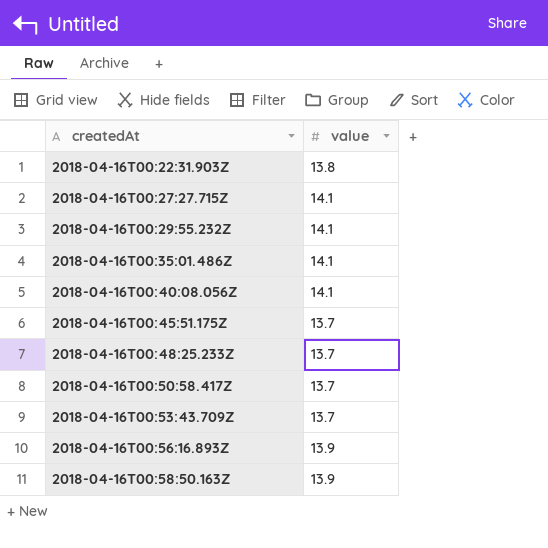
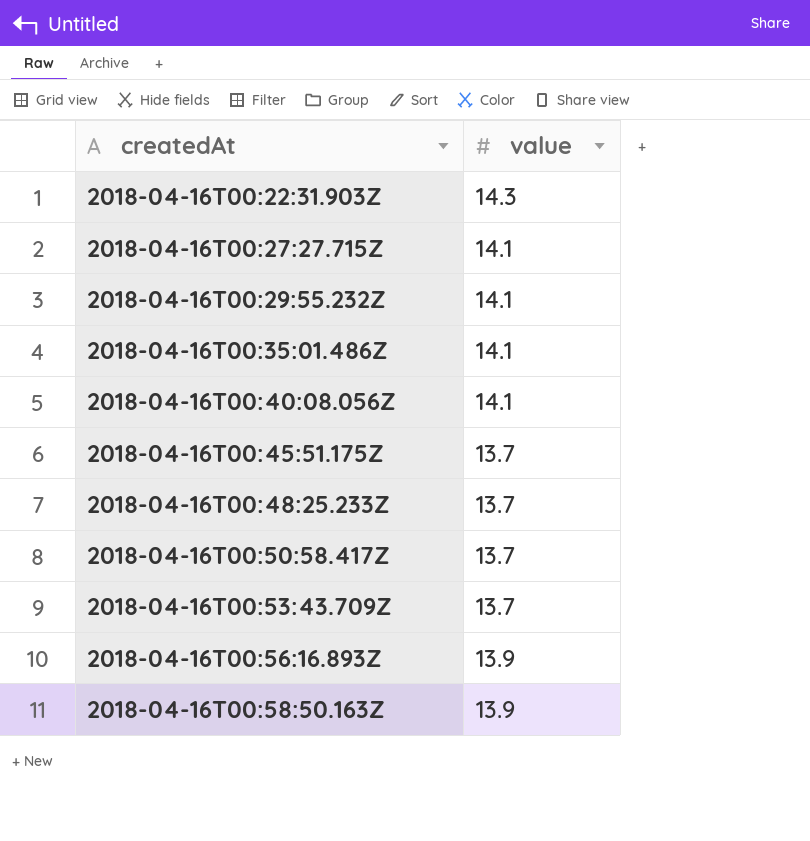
2018-04-16T00:22:31.903Z | value: 13.8 -> 14.3

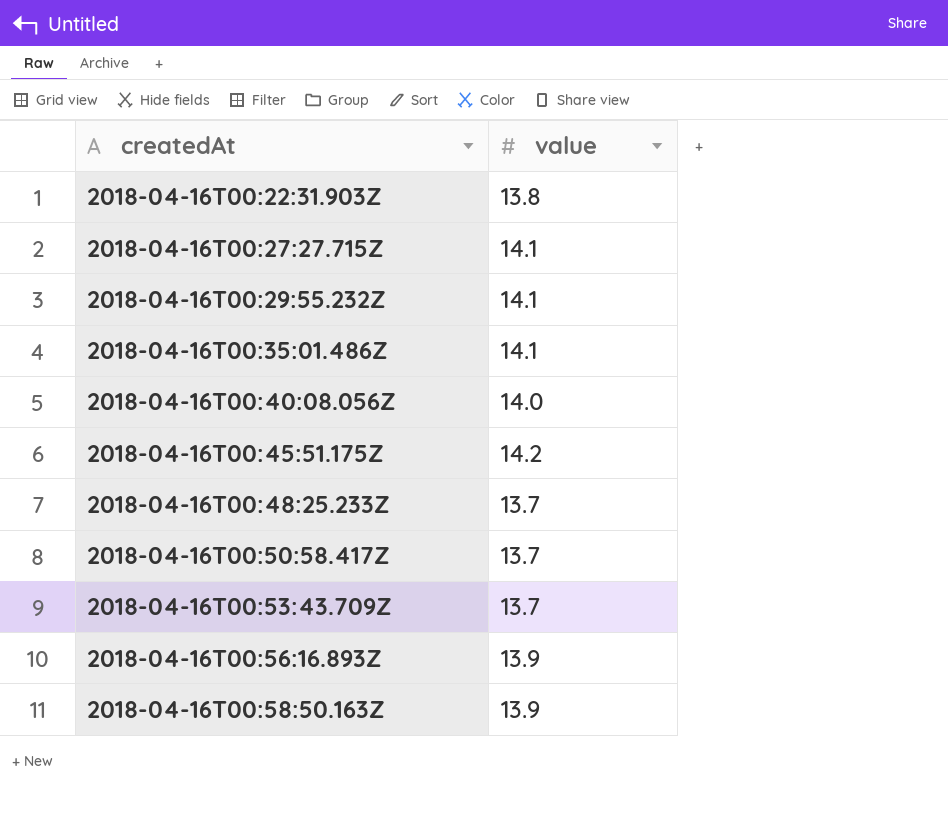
2018-04-16T00:22:31.903Z | value: 14.3 -> 13.8
2018-04-16T00:40:08.056Z | value: 14.1 -> 14.0
2018-04-16T00:45:51.175Z | value: 13.7 -> 14.2

